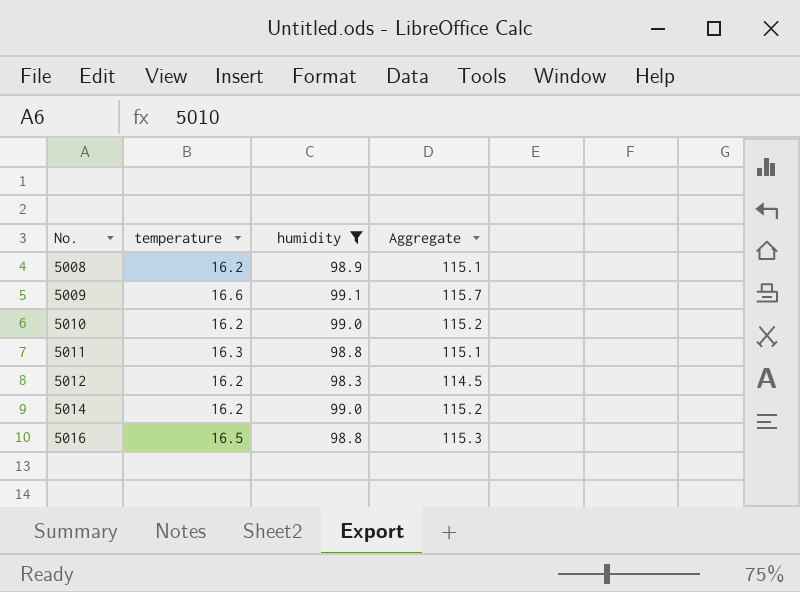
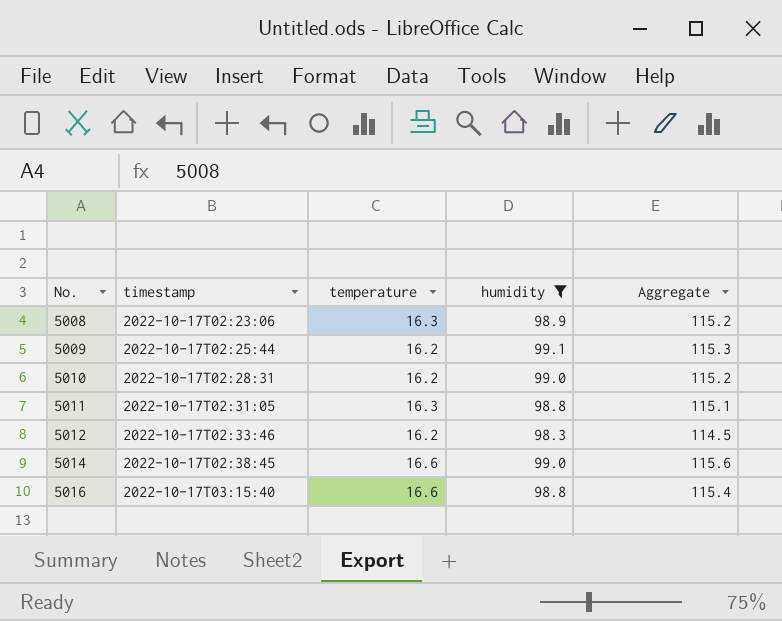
column timestamp | position: none -> 2
5008 | temperature: 16.2 -> 16.3
5008 | Aggregate: 115.1 -> 115.2
5009 | temperature: 16.6 -> 16.2
5009 | Aggregate: 115.7 -> 115.3
5014 | temperature: 16.2 -> 16.6
5014 | Aggregate: 115.2 -> 115.6
5016 | temperature: 16.5 -> 16.6
5016 | Aggregate: 115.3 -> 115.4

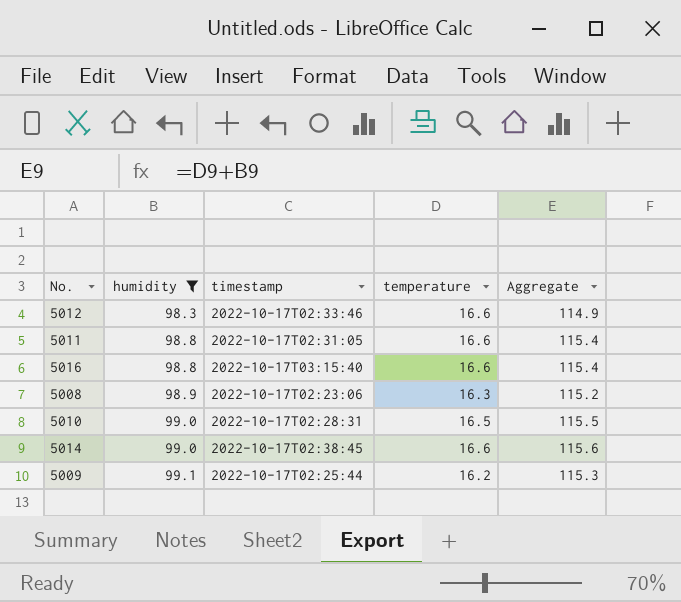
row order: No. ascending -> humidity ascending
column humidity | position: 4 -> 2
5012 | temperature: 16.2 -> 16.6
5012 | Aggregate: 114.5 -> 114.9
5011 | temperature: 16.3 -> 16.6
5011 | Aggregate: 115.1 -> 115.4
5010 | temperature: 16.2 -> 16.5
5010 | Aggregate: 115.2 -> 115.5

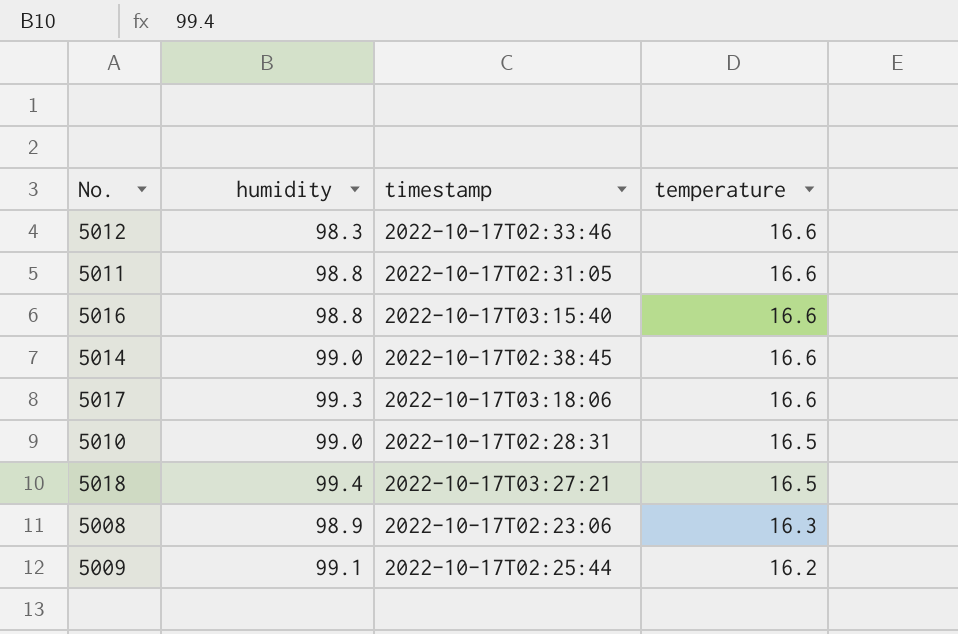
filter: humidity <= 99.1 -> none
row order: humidity ascending -> temperature descending
column Aggregate | formula: [humidity] + [temperature] -> none

